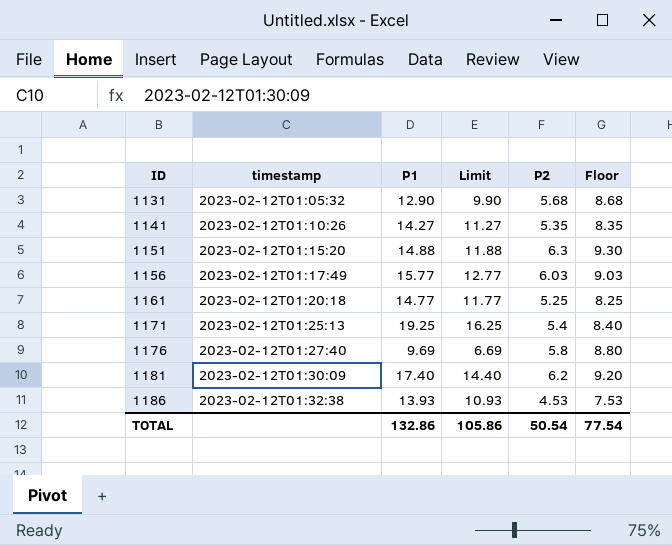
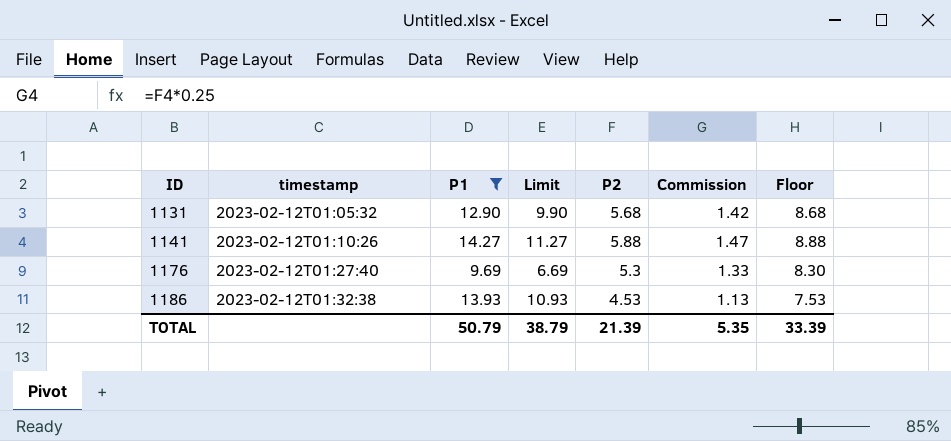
filter: none -> P1 <= 14.27
column Commission | formula: none -> [P2] * 0.25
1141 | P2: 5.35 -> 5.88
1141 | Floor: 8.35 -> 8.88
1176 | P2: 5.8 -> 5.3
1176 | Floor: 8.80 -> 8.30
TOTAL | P1: 132.86 -> 50.79
TOTAL | Limit: 105.86 -> 38.79
TOTAL | P2: 50.54 -> 21.39
TOTAL | Floor: 77.54 -> 33.39

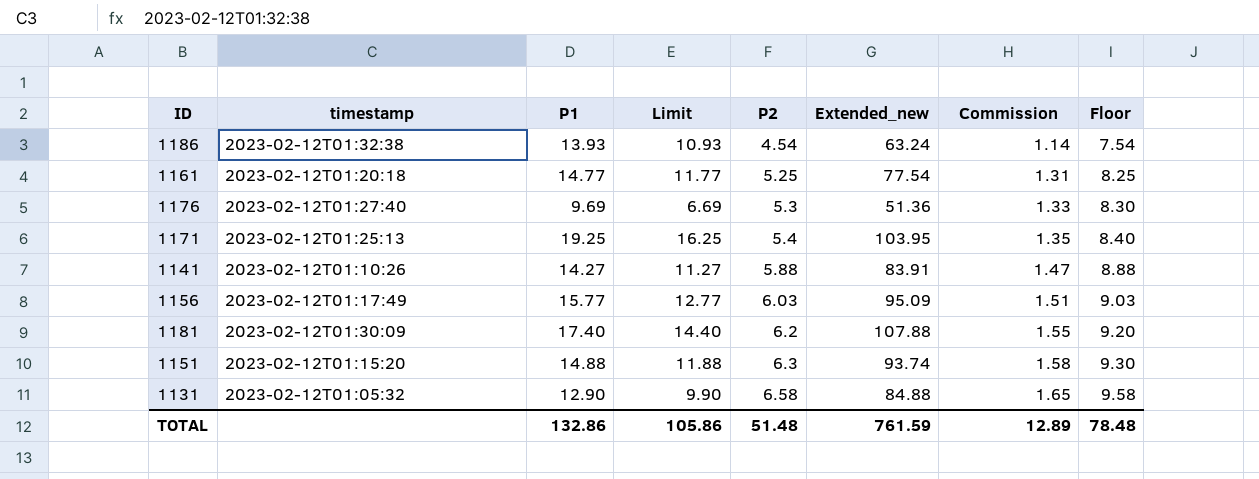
filter: P1 <= 14.27 -> none
row order: ID ascending -> P2 ascending
column Extended_new | formula: none -> [P1] * [P2]
1186 | P2: 4.53 -> 4.54
1186 | Commission: 1.13 -> 1.14
1186 | Floor: 7.53 -> 7.54
1131 | P2: 5.68 -> 6.58
1131 | Commission: 1.42 -> 1.65
1131 | Floor: 8.68 -> 9.58
TOTAL | P1: 50.79 -> 132.86
TOTAL | Limit: 38.79 -> 105.86
TOTAL | P2: 21.39 -> 51.48
TOTAL | Commission: 5.35 -> 12.89
TOTAL | Floor: 33.39 -> 78.48

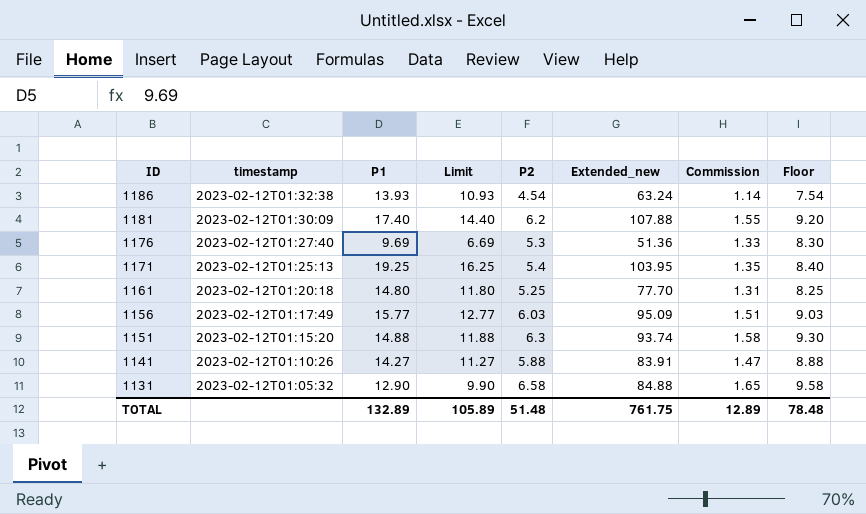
row order: P2 ascending -> ID descending
1161 | P1: 14.77 -> 14.80
1161 | Limit: 11.77 -> 11.80
1161 | Extended_new: 77.54 -> 77.70
TOTAL | P1: 132.86 -> 132.89
TOTAL | Limit: 105.86 -> 105.89
TOTAL | Extended_new: 761.59 -> 761.75

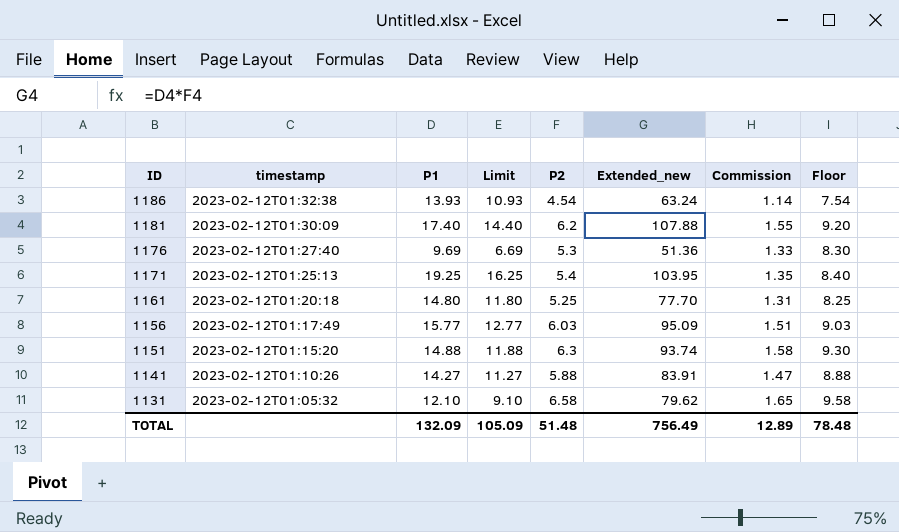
1131 | P1: 12.90 -> 12.10
1131 | Limit: 9.90 -> 9.10
1131 | Extended_new: 84.88 -> 79.62
TOTAL | P1: 132.89 -> 132.09
TOTAL | Limit: 105.89 -> 105.09
TOTAL | Extended_new: 761.75 -> 756.49

